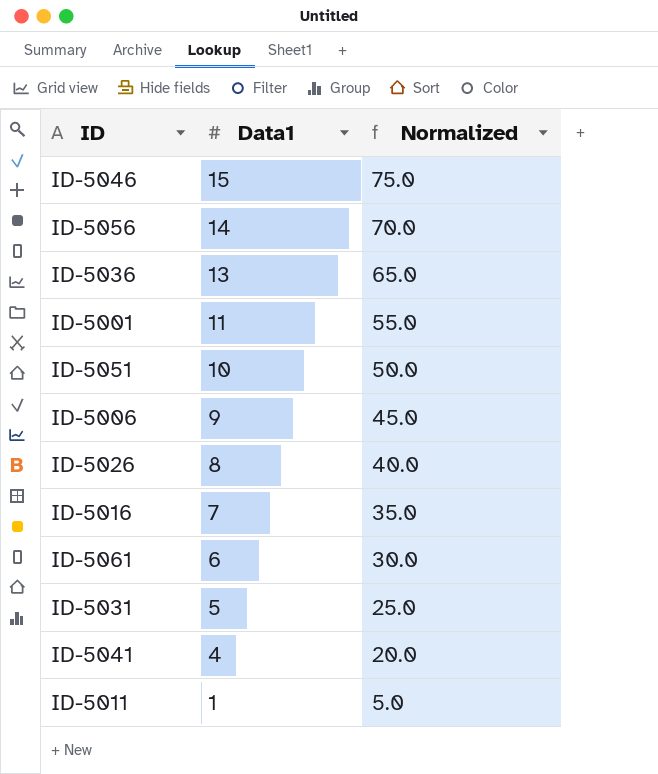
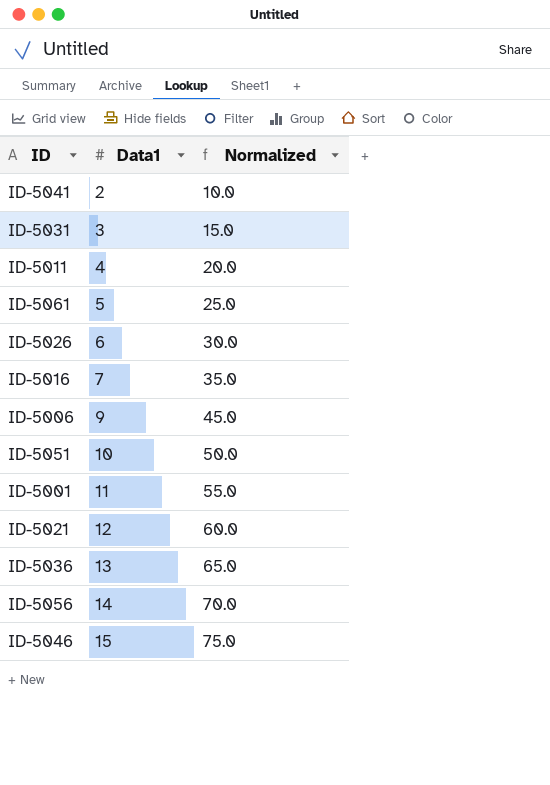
row order: Data1 descending -> Data1 ascending
ID-5041 | Data1: 4 -> 2
ID-5041 | Normalized: 20.0 -> 10.0
ID-5031 | Data1: 5 -> 3
ID-5031 | Normalized: 25.0 -> 15.0
ID-5011 | Data1: 1 -> 4
ID-5011 | Normalized: 5.0 -> 20.0
ID-5061 | Data1: 6 -> 5
ID-5061 | Normalized: 30.0 -> 25.0
ID-5026 | Data1: 8 -> 6
ID-5026 | Normalized: 40.0 -> 30.0
row ID-5021: none -> 12 | 60.0

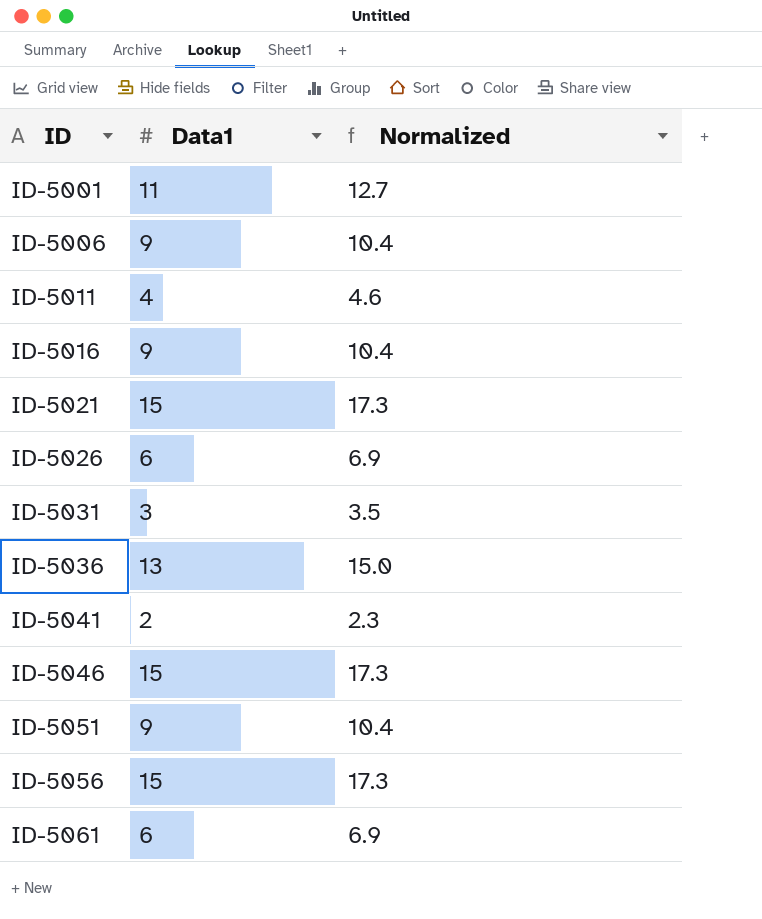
row order: Data1 ascending -> ID ascending
column Normalized | formula: [Data1] * 5 -> [Data1] * 1.15
ID-5016 | Data1: 7 -> 9
ID-5021 | Data1: 12 -> 15
ID-5051 | Data1: 10 -> 9
ID-5056 | Data1: 14 -> 15
ID-5061 | Data1: 5 -> 6

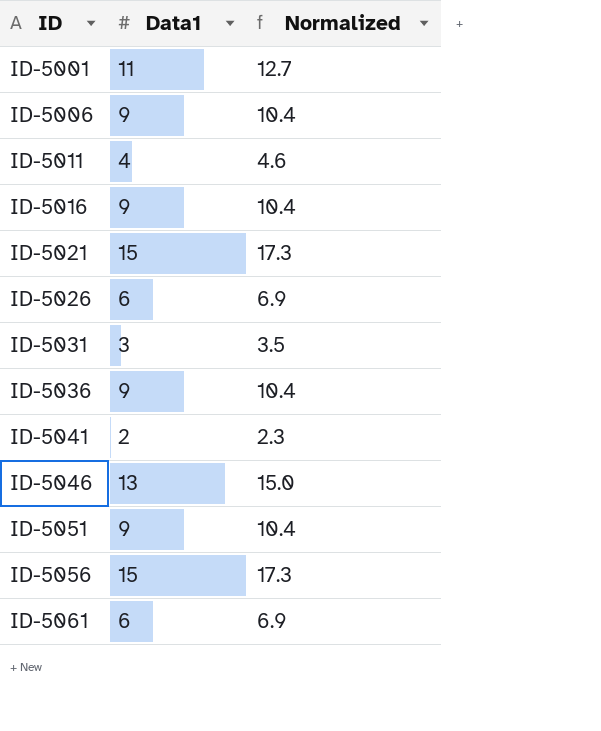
ID-5036 | Data1: 13 -> 9
ID-5036 | Normalized: 15.0 -> 10.4
ID-5046 | Data1: 15 -> 13
ID-5046 | Normalized: 17.3 -> 15.0

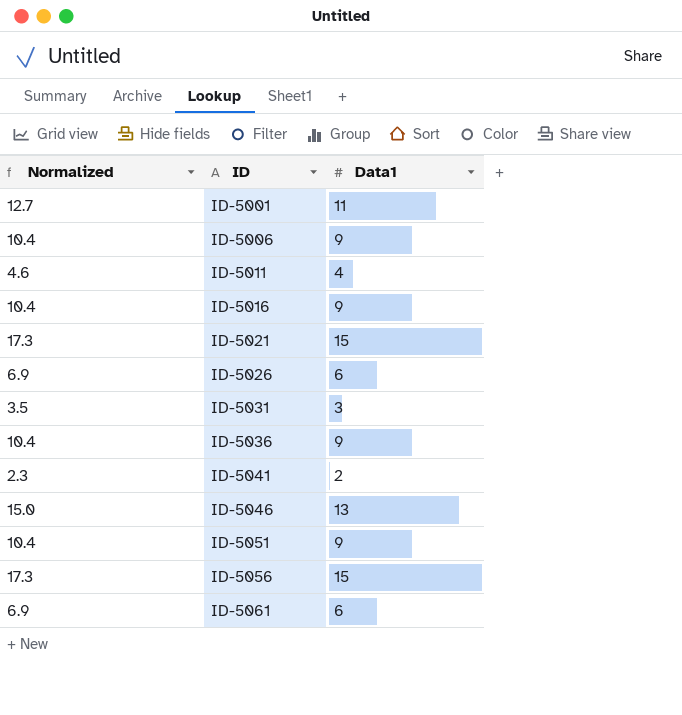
column Normalized | position: 3 -> 1

